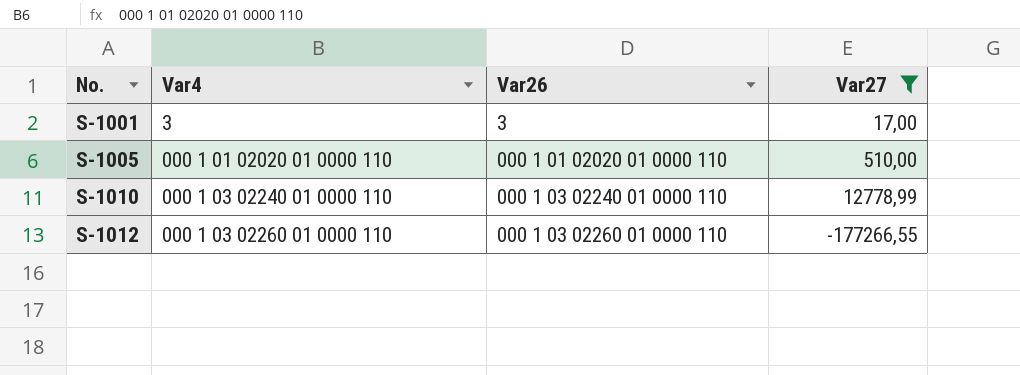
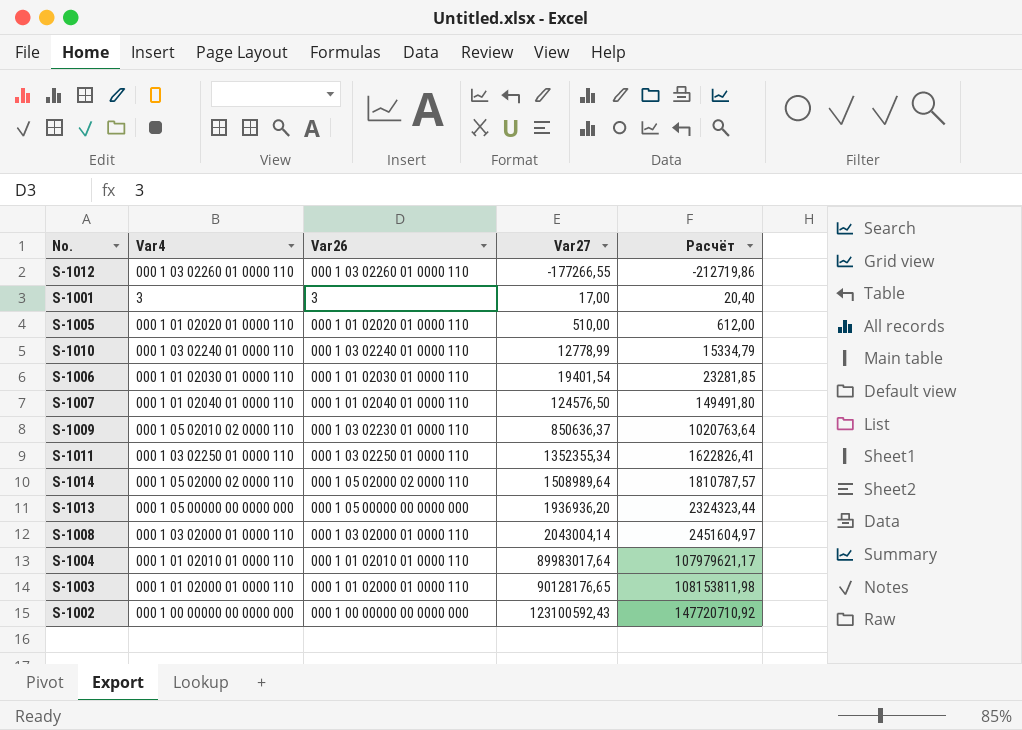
filter: Var27 <= 12778,99 -> none
row order: No. ascending -> Var27 ascending
column Расчёт | formula: none -> [Var27] * 1,2

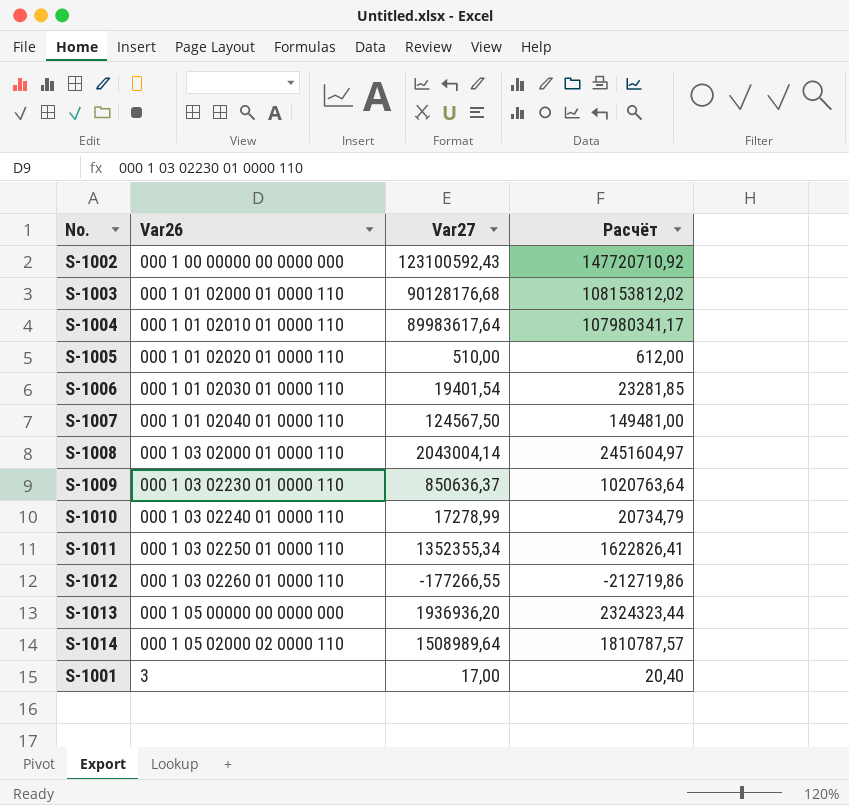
row order: Var27 ascending -> Var26 ascending
column Var4 | position: 2 -> none
S-1003 | Var27: 90128176,65 -> 90128176,68
S-1003 | Расчёт: 108153811,98 -> 108153812,02
S-1004 | Var27: 89983017,64 -> 89983617,64
S-1004 | Расчёт: 107979621,17 -> 107980341,17
S-1007 | Var27: 124576,50 -> 124567,50
S-1007 | Расчёт: 149491,80 -> 149481,00
S-1010 | Var27: 12778,99 -> 17278,99
S-1010 | Расчёт: 15334,79 -> 20734,79

